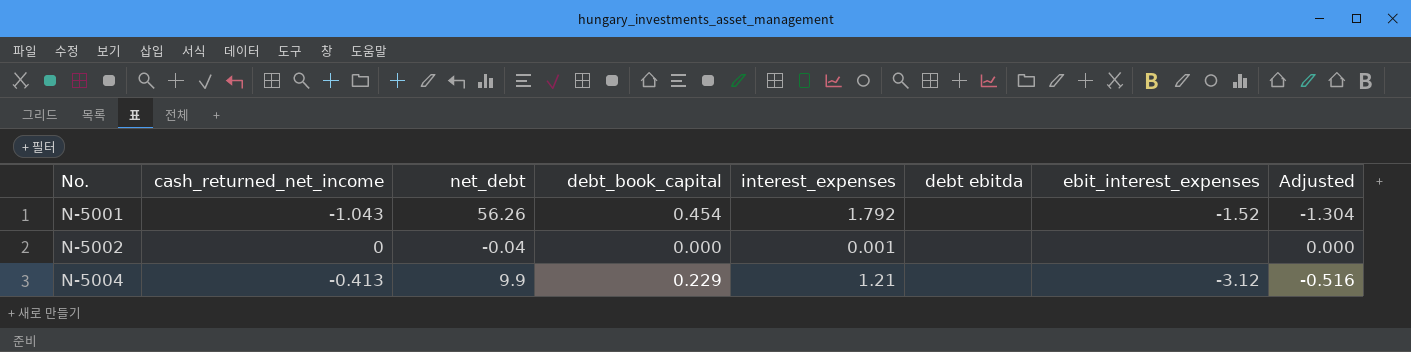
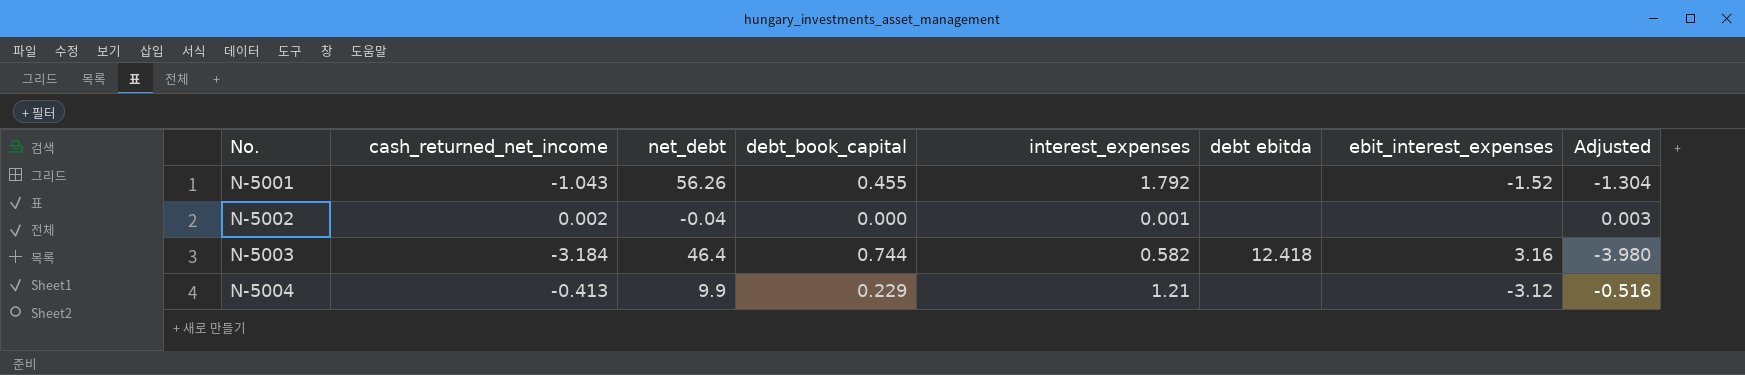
N-5001 | debt_book_capital: 0.454 -> 0.455
N-5002 | cash_returned_net_income: 0 -> 0.002
N-5002 | Adjusted: 0.000 -> 0.003
row N-5003: none -> -3.184 | 46.4 | 0.744 | 0.582 | 12.418 | 3.16 | -3.980

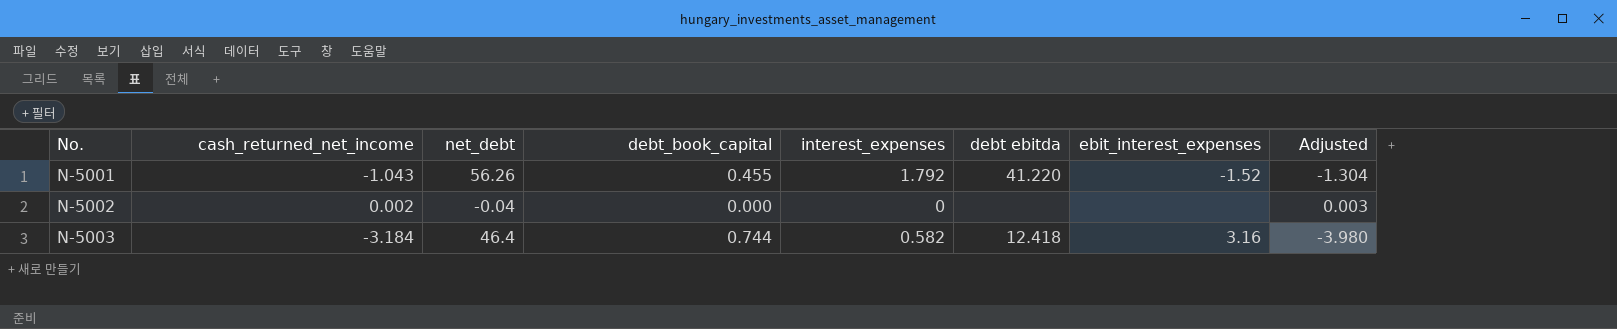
row N-5004: -0.413 | 9.9 | 0.229 | 1.21 | none | -3.12 | -0.516 -> none
N-5001 | debt ebitda: none -> 41.220
N-5002 | interest_expenses: 0.001 -> 0

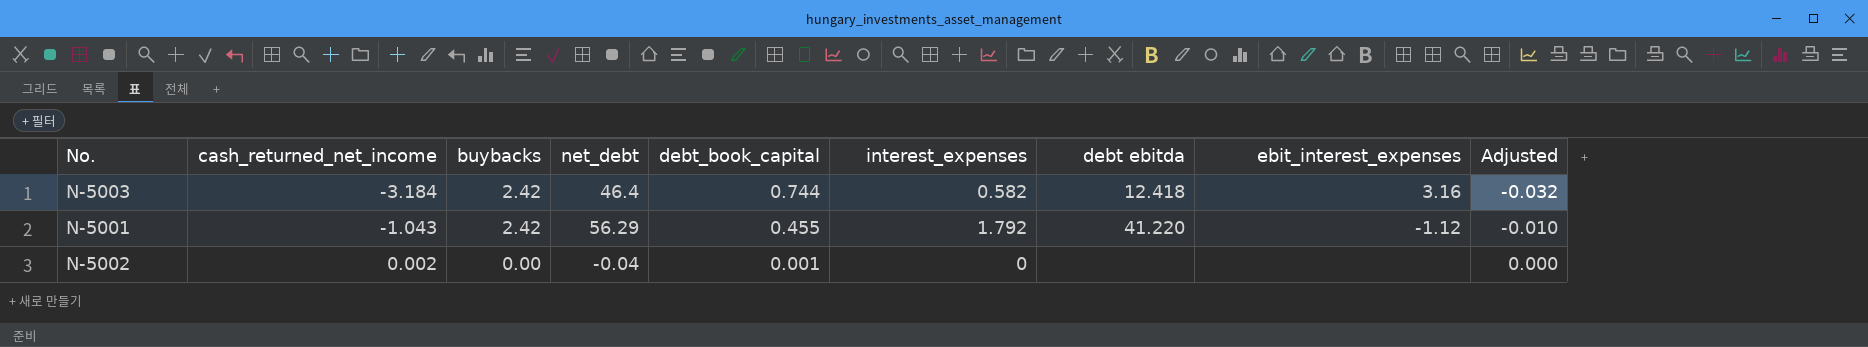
row order: No. ascending -> cash_returned_net_income ascending
column buybacks | position: none -> 3
column Adjusted | formula: [cash_returned_net_income] * 1.25 -> [cash_returned_net_income] * 0.01
N-5001 | net_debt: 56.26 -> 56.29
N-5001 | ebit_interest_expenses: -1.52 -> -1.12
N-5002 | debt_book_capital: 0.000 -> 0.001

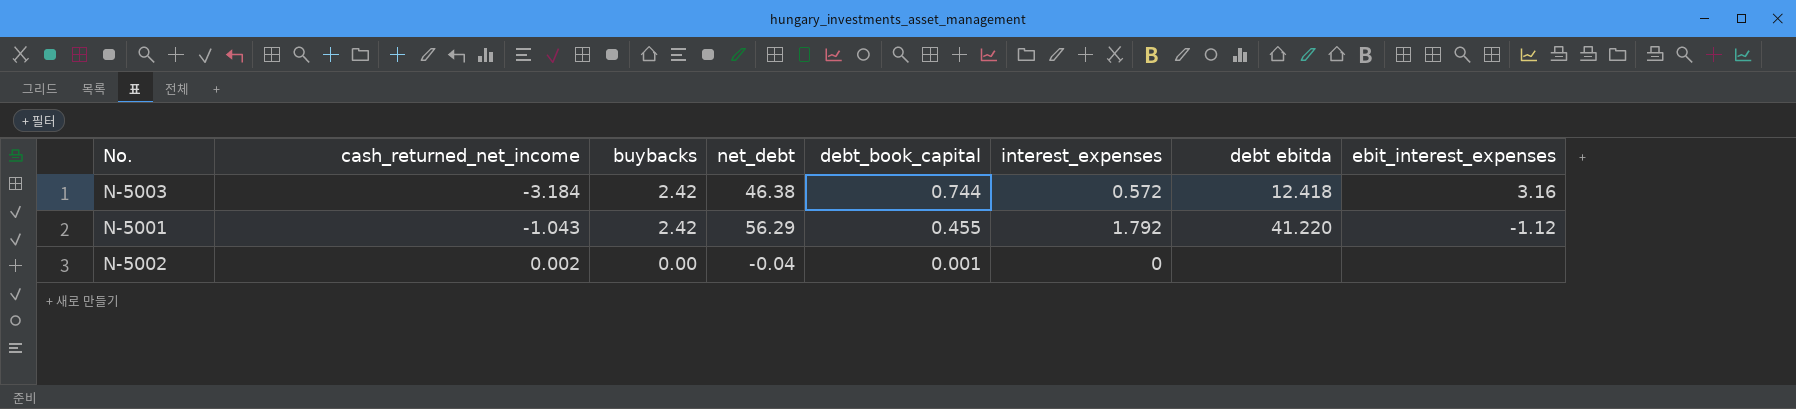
column Adjusted | formula: [cash_returned_net_income] * 0.01 -> none
N-5003 | net_debt: 46.4 -> 46.38
N-5003 | interest_expenses: 0.582 -> 0.572

